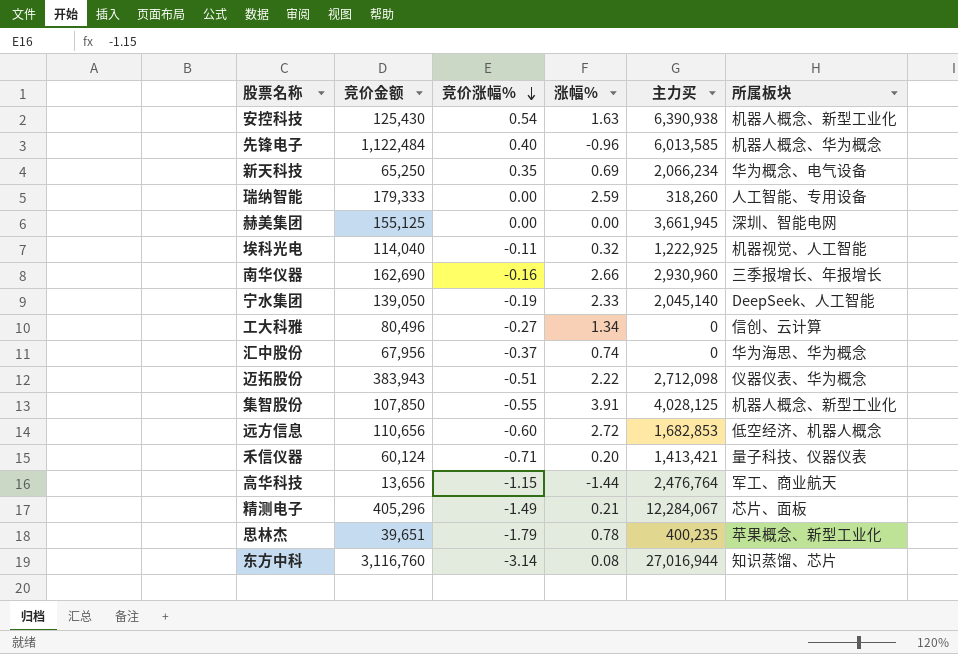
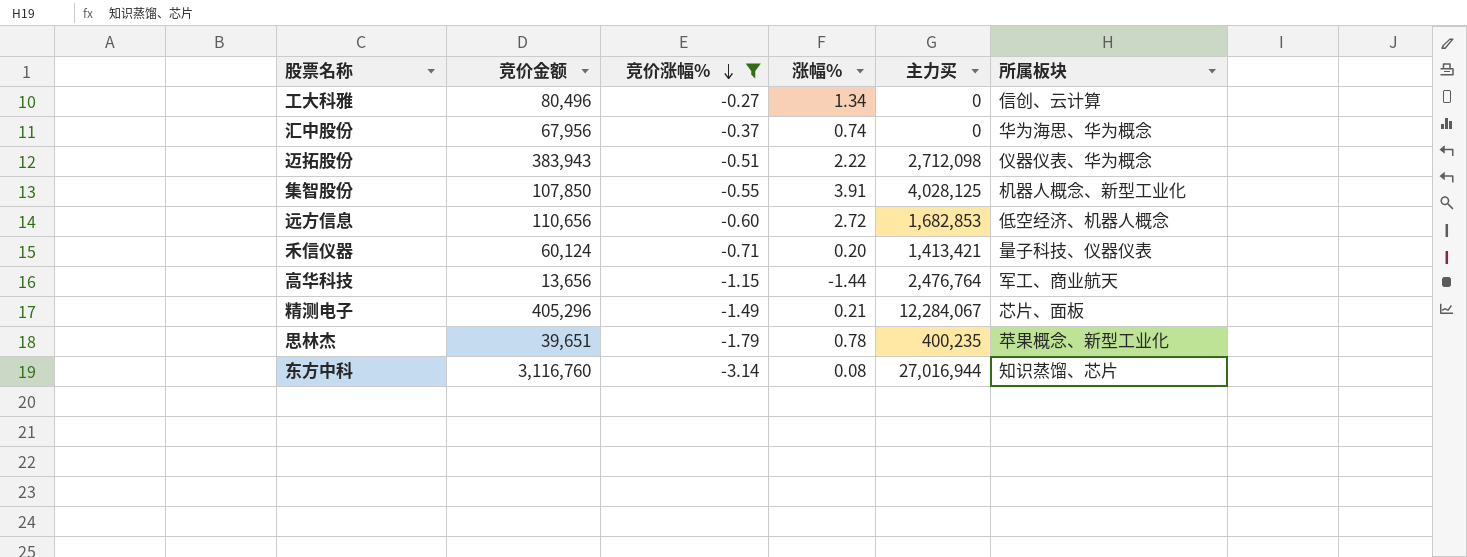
filter: none -> 竞价涨幅% <= -0.27

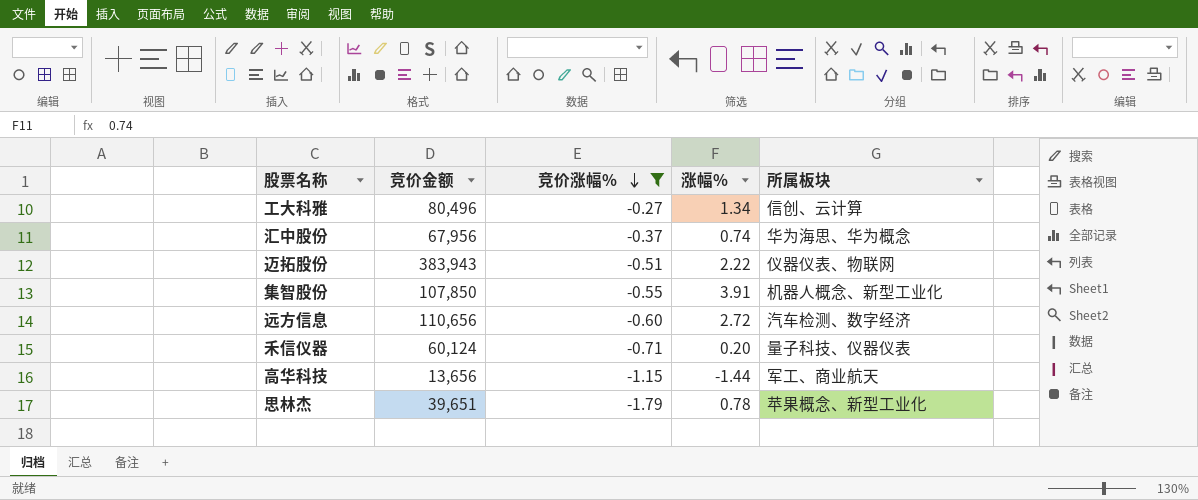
column 主力买 | position: 5 -> none
row 精测电子: 405,296 | -1.49 | 0.21 | 12,284,067 | 芯片、面板 -> none
row 东方中科: 3,116,760 | -3.14 | 0.08 | 27,016,944 | 知识蒸馏、芯片 -> none
迈拓股份 | 所属板块: 仪器仪表、华为概念 -> 仪器仪表、物联网
远方信息 | 所属板块: 低空经济、机器人概念 -> 汽车检测、数字经济

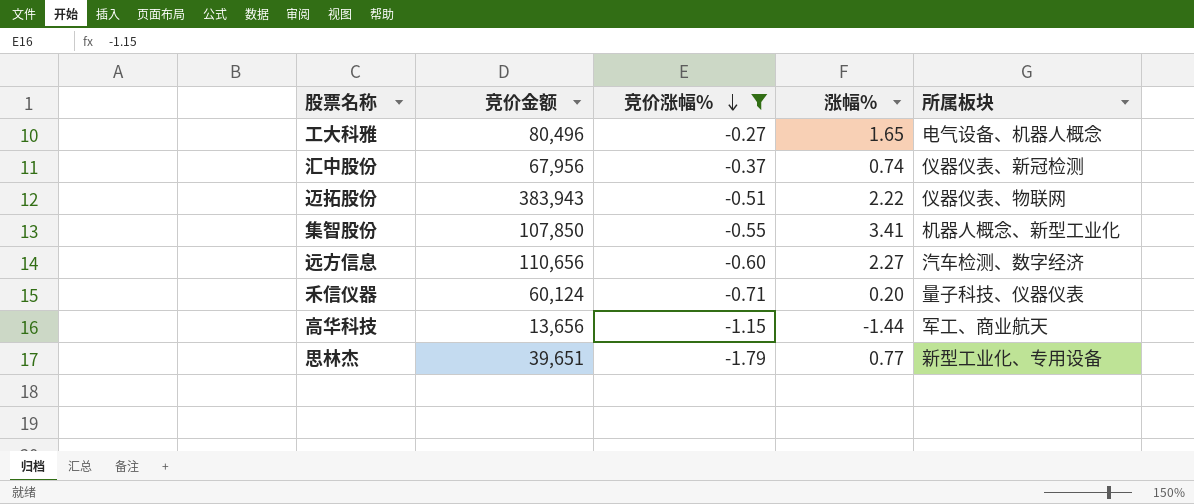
工大科雅 | 涨幅%: 1.34 -> 1.65
工大科雅 | 所属板块: 信创、云计算 -> 电气设备、机器人概念
汇中股份 | 所属板块: 华为海思、华为概念 -> 仪器仪表、新冠检测
集智股份 | 涨幅%: 3.91 -> 3.41
远方信息 | 涨幅%: 2.72 -> 2.27
思林杰 | 涨幅%: 0.78 -> 0.77
思林杰 | 所属板块: 苹果概念、新型工业化 -> 新型工业化、专用设备

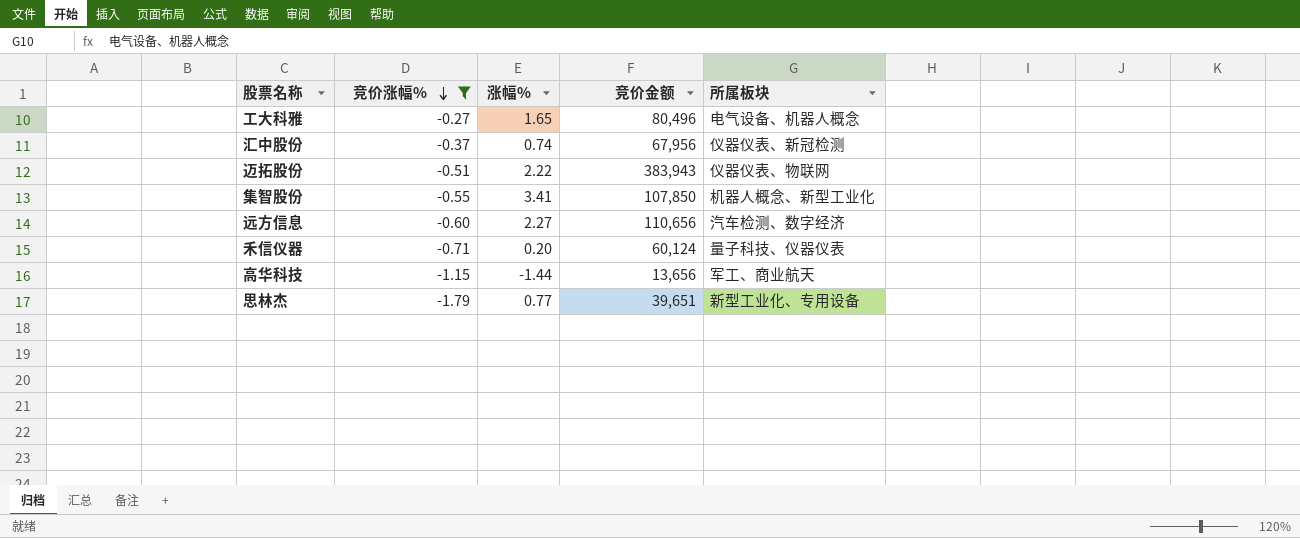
column 竞价金额 | position: 2 -> 4

